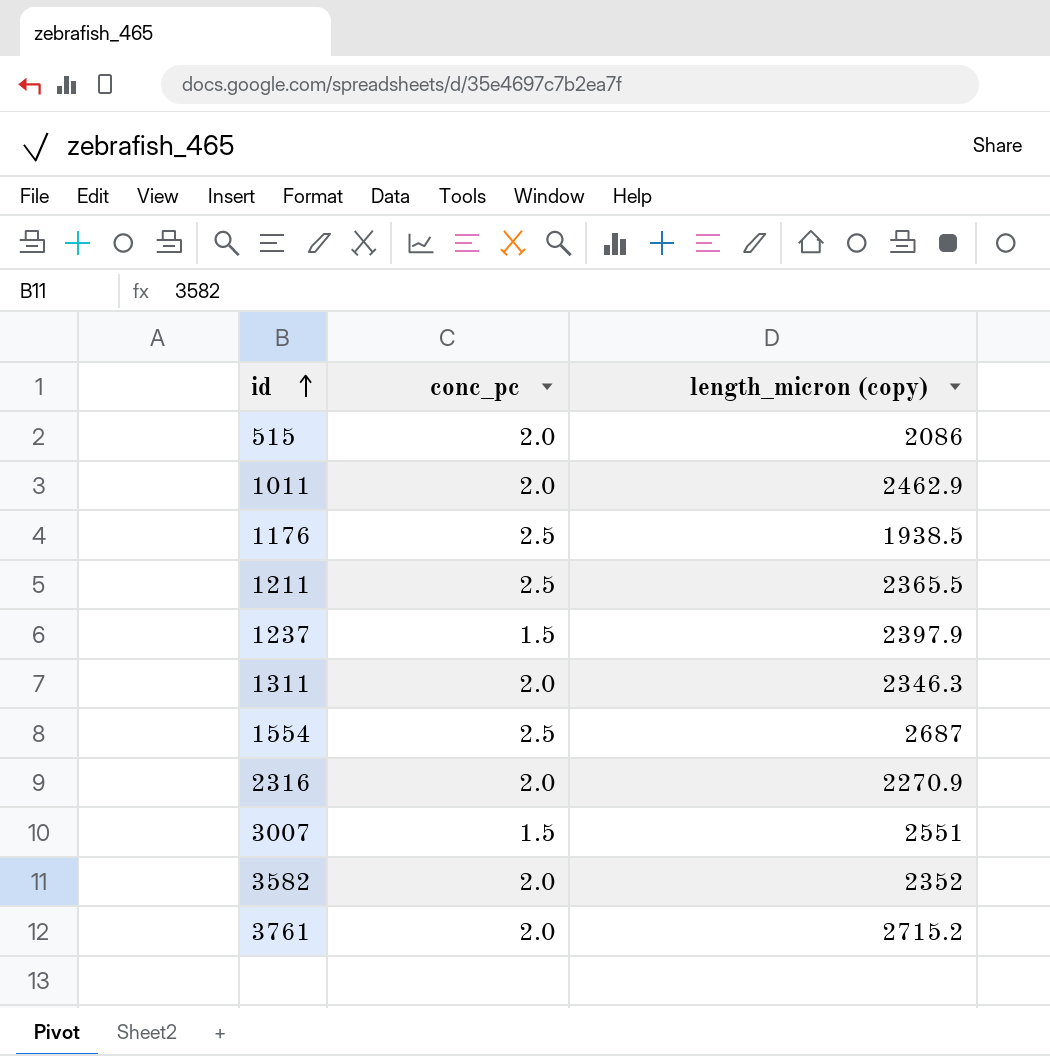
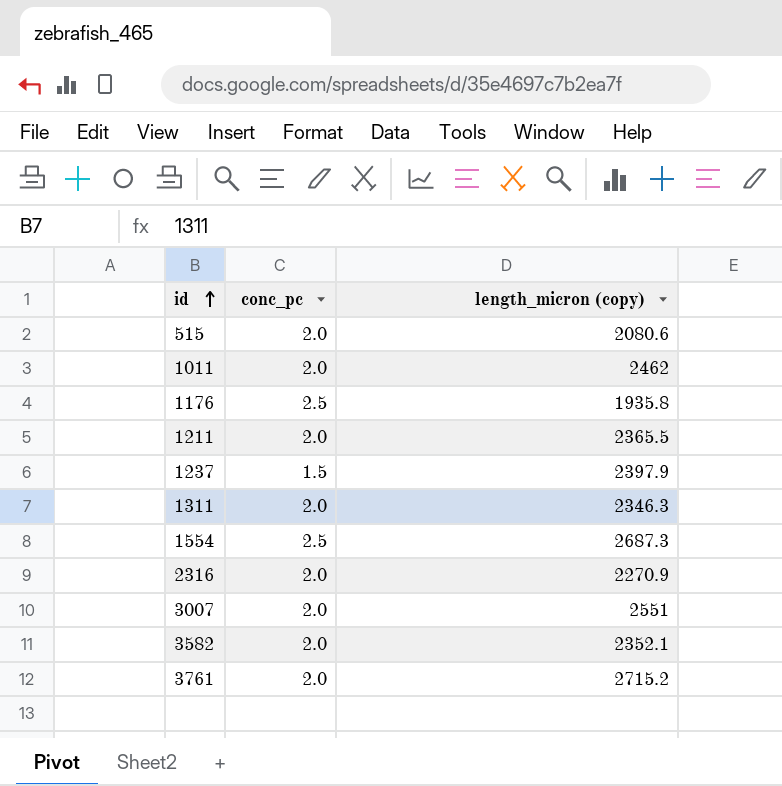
515 | length_micron (copy): 2086 -> 2080.6
1011 | length_micron (copy): 2462.9 -> 2462
1176 | length_micron (copy): 1938.5 -> 1935.8
1211 | conc_pc: 2.5 -> 2.0
1554 | length_micron (copy): 2687 -> 2687.3
3007 | conc_pc: 1.5 -> 2.0
3582 | length_micron (copy): 2352 -> 2352.1

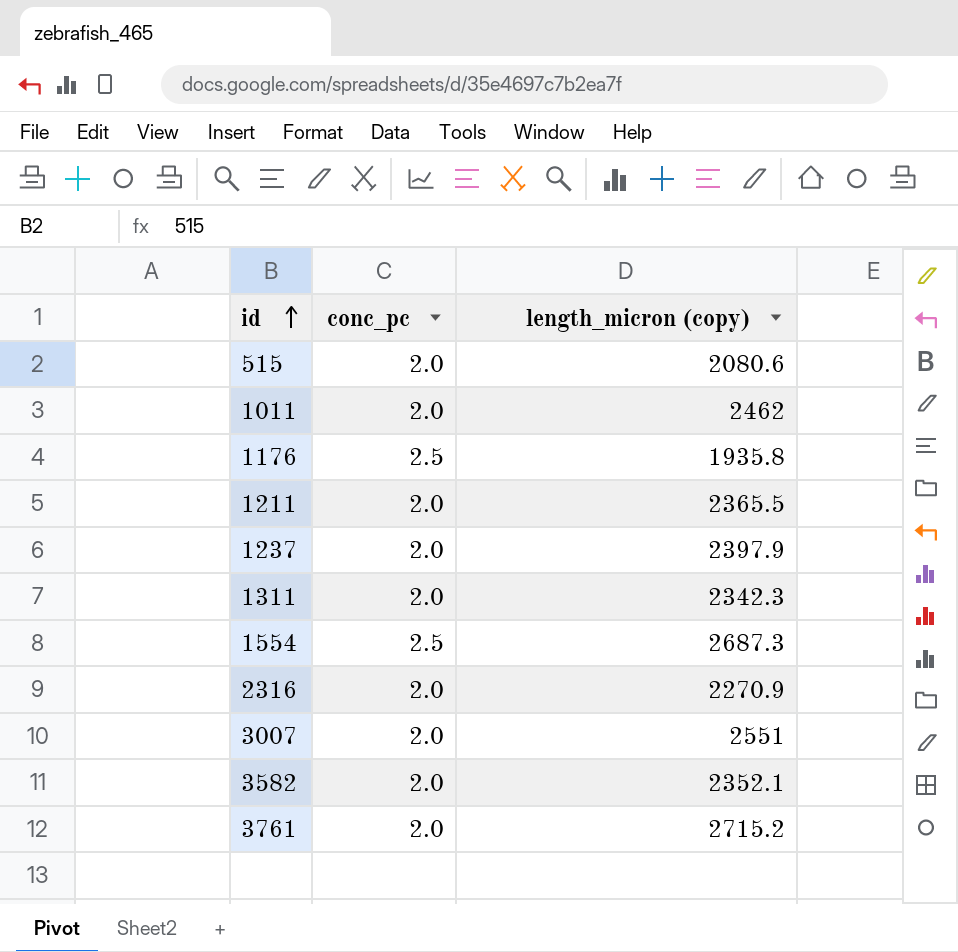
1237 | conc_pc: 1.5 -> 2.0
1311 | length_micron (copy): 2346.3 -> 2342.3

